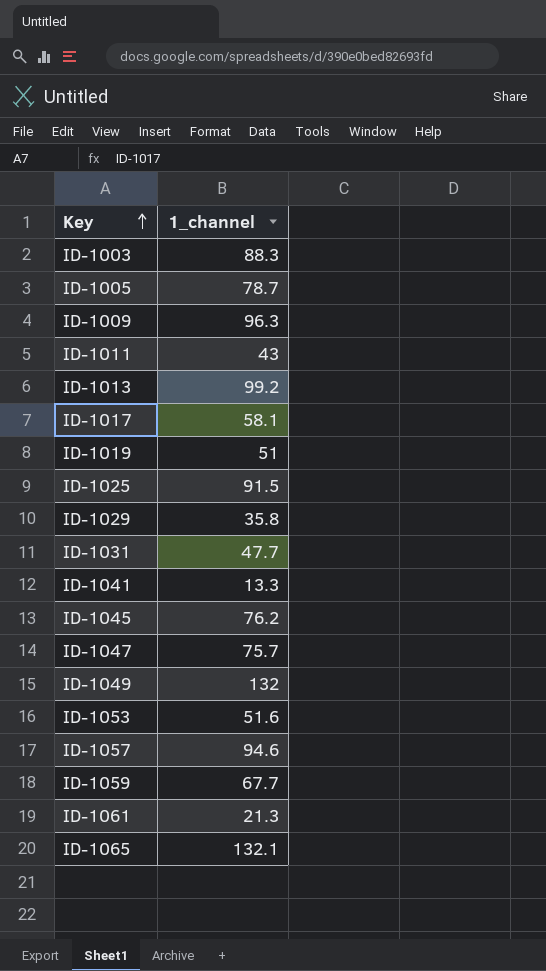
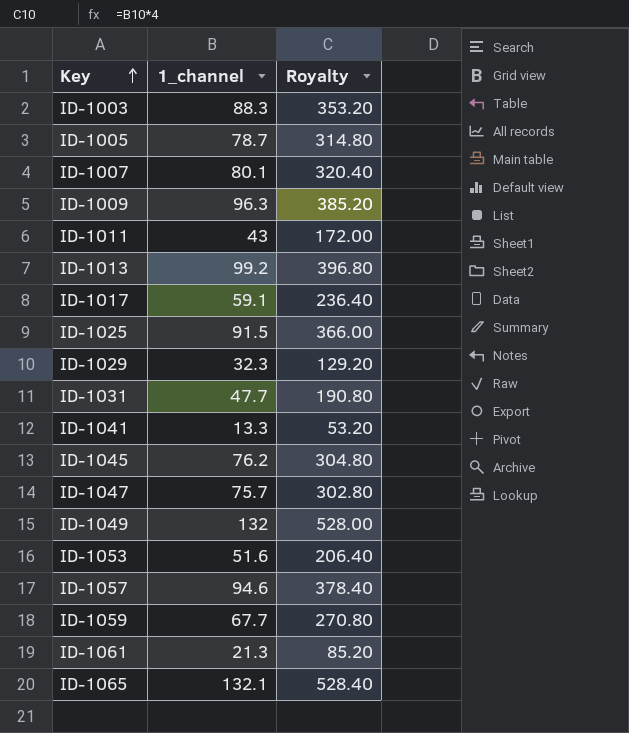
column Royalty | formula: none -> [1_channel] * 4
row ID-1019: 51 -> none
row ID-1007: none -> 80.1 | 320.40
ID-1017 | 1_channel: 58.1 -> 59.1
ID-1029 | 1_channel: 35.8 -> 32.3

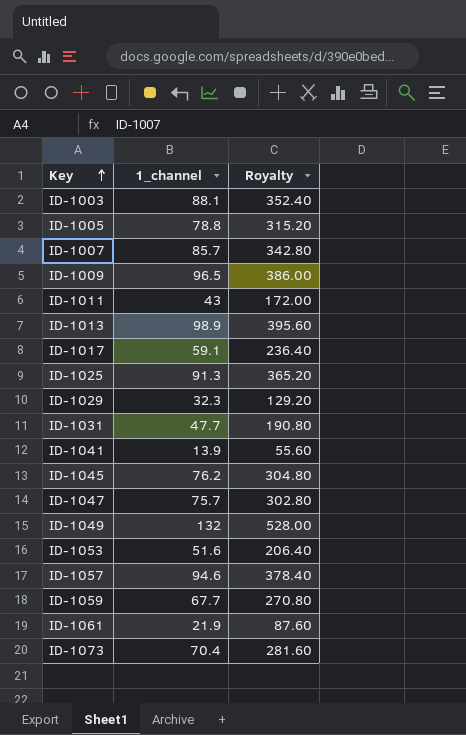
row ID-1065: 132.1 | 528.40 -> none
ID-1003 | 1_channel: 88.3 -> 88.1
ID-1003 | Royalty: 353.20 -> 352.40
ID-1005 | 1_channel: 78.7 -> 78.8
ID-1005 | Royalty: 314.80 -> 315.20
ID-1007 | 1_channel: 80.1 -> 85.7
ID-1007 | Royalty: 320.40 -> 342.80
ID-1009 | 1_channel: 96.3 -> 96.5
ID-1009 | Royalty: 385.20 -> 386.00
ID-1013 | 1_channel: 99.2 -> 98.9
ID-1013 | Royalty: 396.80 -> 395.60
ID-1025 | 1_channel: 91.5 -> 91.3
ID-1025 | Royalty: 366.00 -> 365.20
ID-1041 | 1_channel: 13.3 -> 13.9
ID-1041 | Royalty: 53.20 -> 55.60
ID-1061 | 1_channel: 21.3 -> 21.9
ID-1061 | Royalty: 85.20 -> 87.60
row ID-1073: none -> 70.4 | 281.60

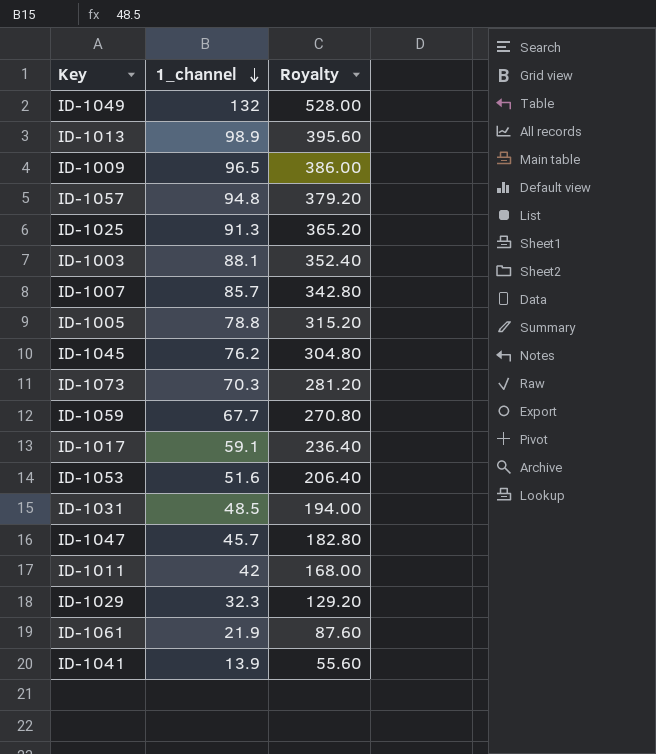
row order: Key ascending -> 1_channel descending
ID-1057 | 1_channel: 94.6 -> 94.8
ID-1057 | Royalty: 378.40 -> 379.20
ID-1073 | 1_channel: 70.4 -> 70.3
ID-1073 | Royalty: 281.60 -> 281.20
ID-1031 | 1_channel: 47.7 -> 48.5
ID-1031 | Royalty: 190.80 -> 194.00
ID-1047 | 1_channel: 75.7 -> 45.7
ID-1047 | Royalty: 302.80 -> 182.80
ID-1011 | 1_channel: 43 -> 42
ID-1011 | Royalty: 172.00 -> 168.00

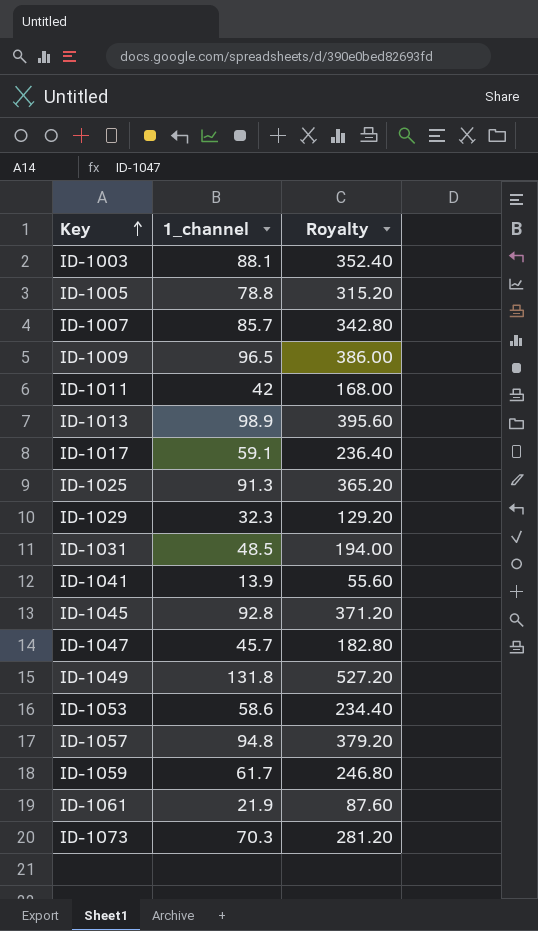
row order: 1_channel descending -> Key ascending
ID-1045 | 1_channel: 76.2 -> 92.8
ID-1045 | Royalty: 304.80 -> 371.20
ID-1049 | 1_channel: 132 -> 131.8
ID-1049 | Royalty: 528.00 -> 527.20
ID-1053 | 1_channel: 51.6 -> 58.6
ID-1053 | Royalty: 206.40 -> 234.40
ID-1059 | 1_channel: 67.7 -> 61.7
ID-1059 | Royalty: 270.80 -> 246.80

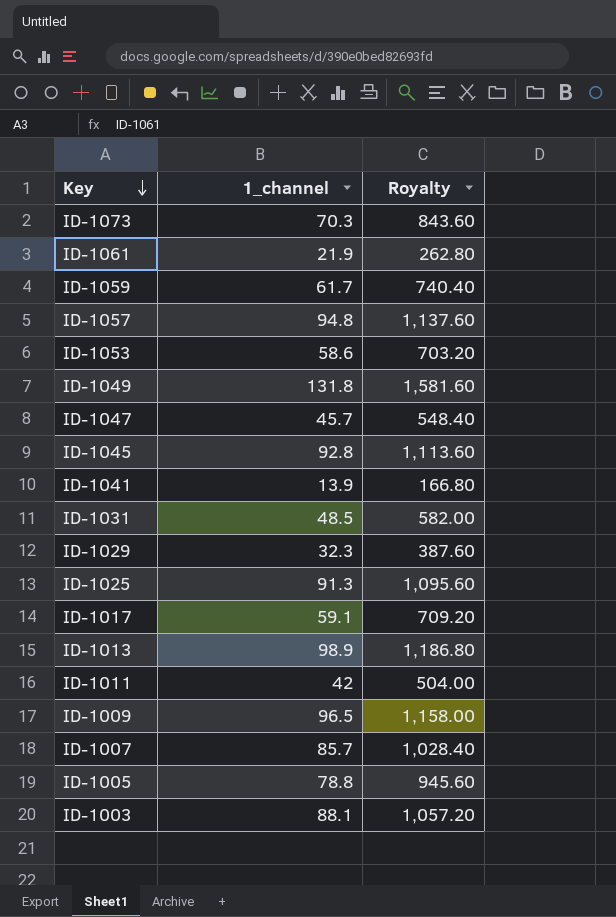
row order: Key ascending -> Key descending
column Royalty | formula: [1_channel] * 4 -> [1_channel] * 12

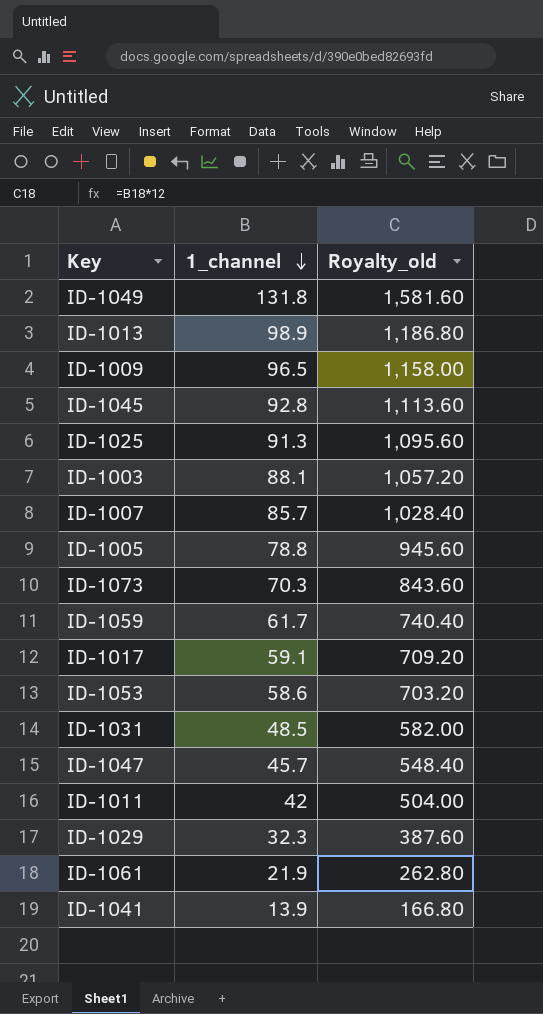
row order: Key descending -> 1_channel descending
column name: Royalty -> Royalty_old
row ID-1057: 94.8 | 1,137.60 -> none

